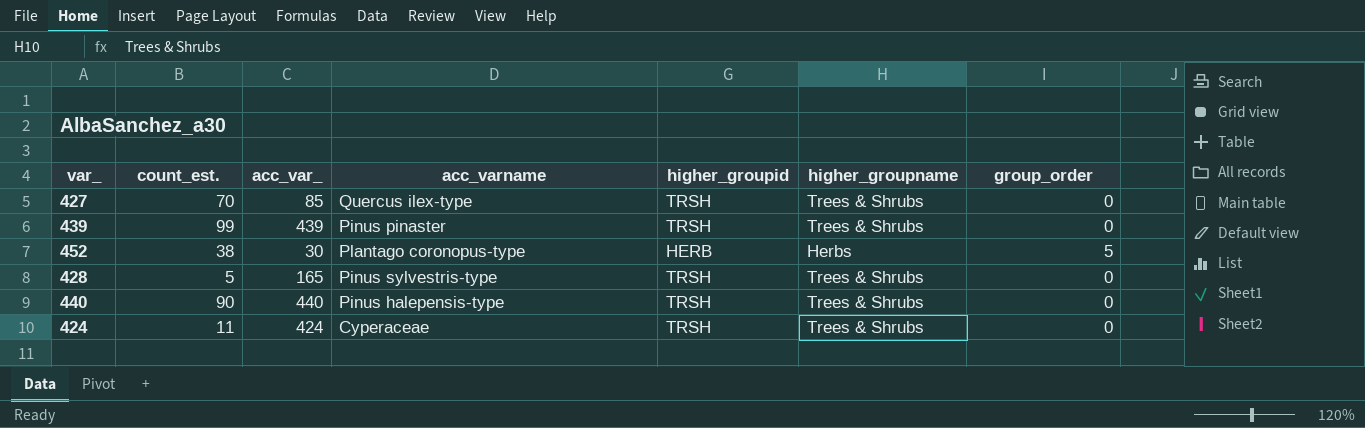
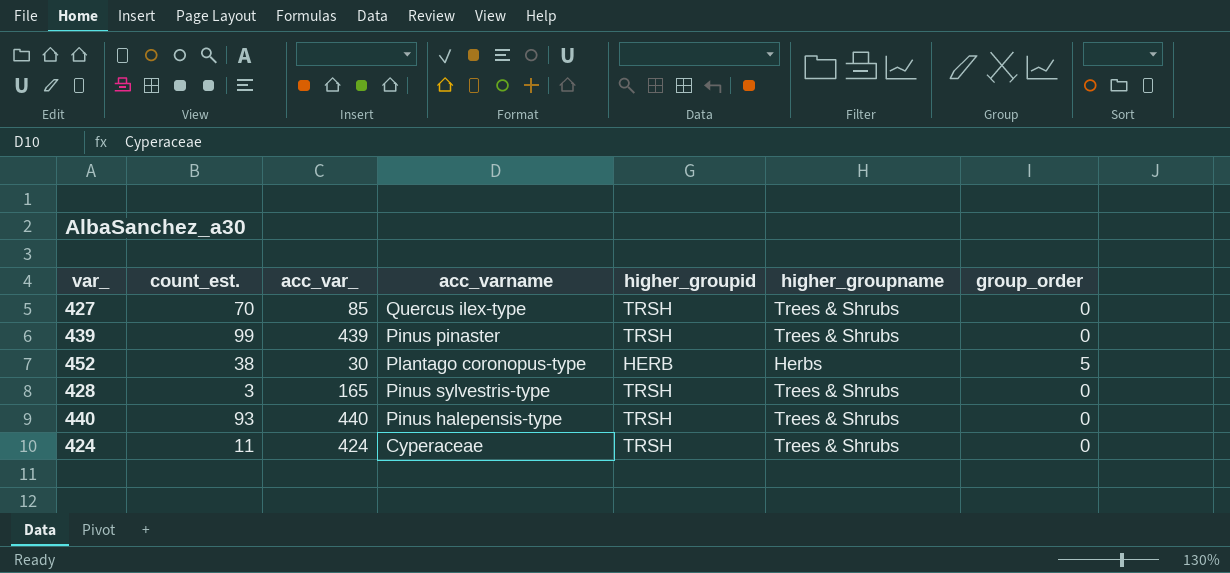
428 | count_est.: 5 -> 3
440 | count_est.: 90 -> 93

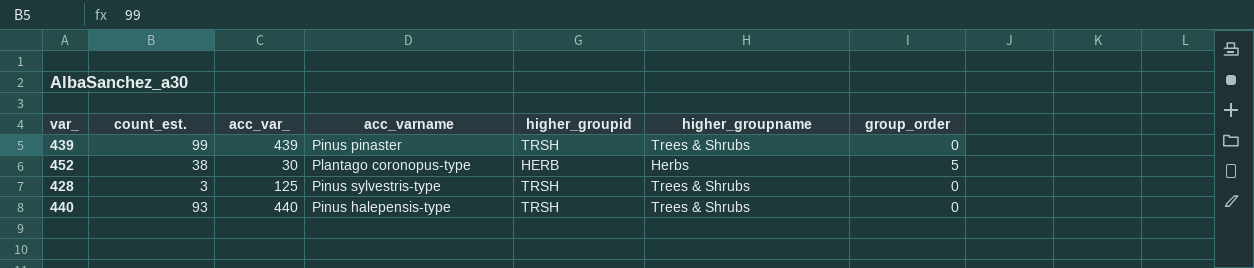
row 427: 70 | 85 | Quercus ilex-type | TRSH | Trees & Shrubs | 0 -> none
row 424: 11 | 424 | Cyperaceae | TRSH | Trees & Shrubs | 0 -> none
428 | acc_var_: 165 -> 125

